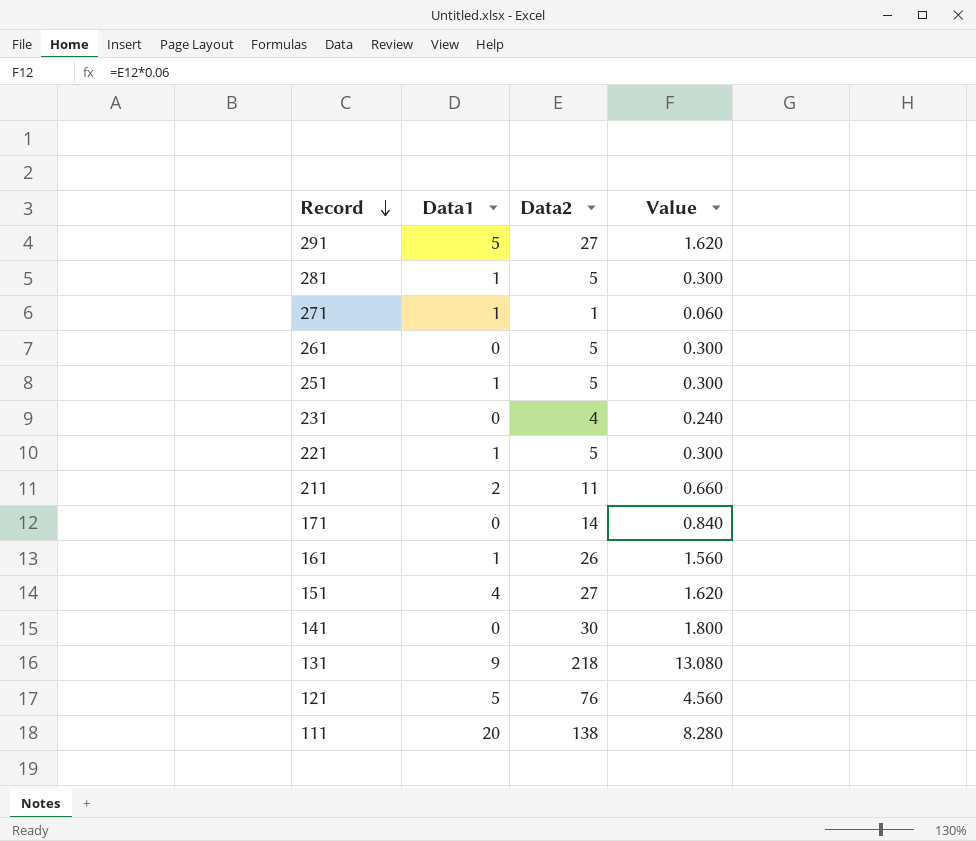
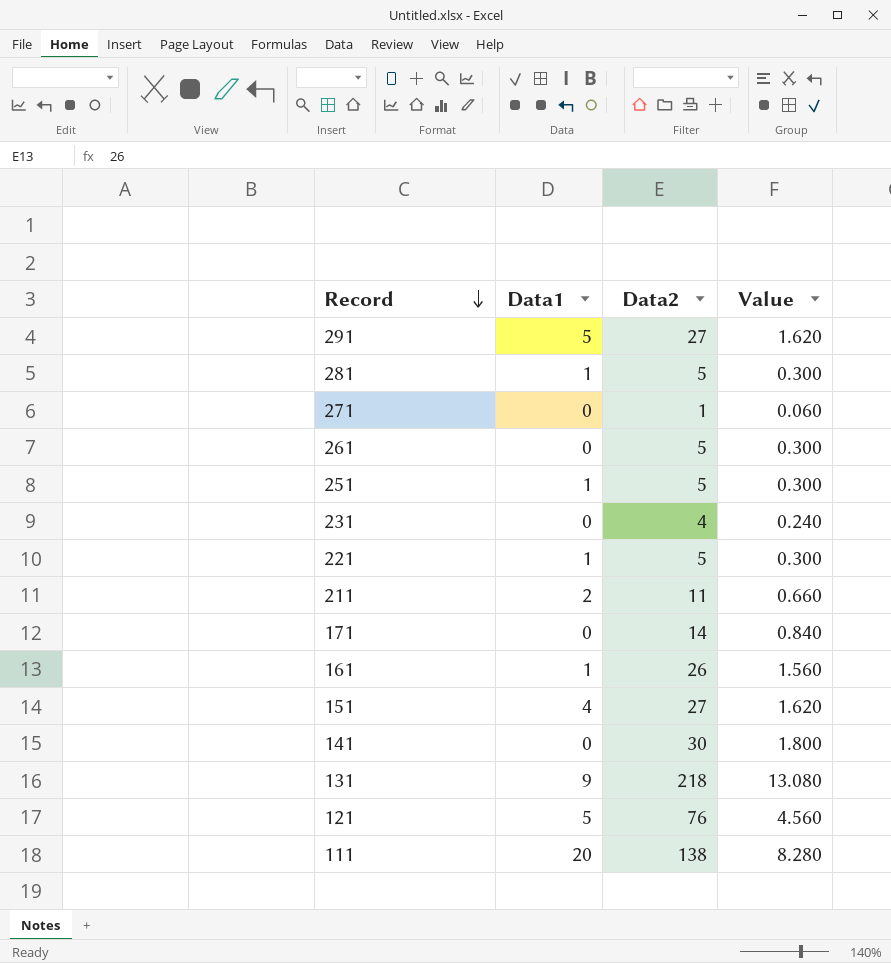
271 | Data1: 1 -> 0

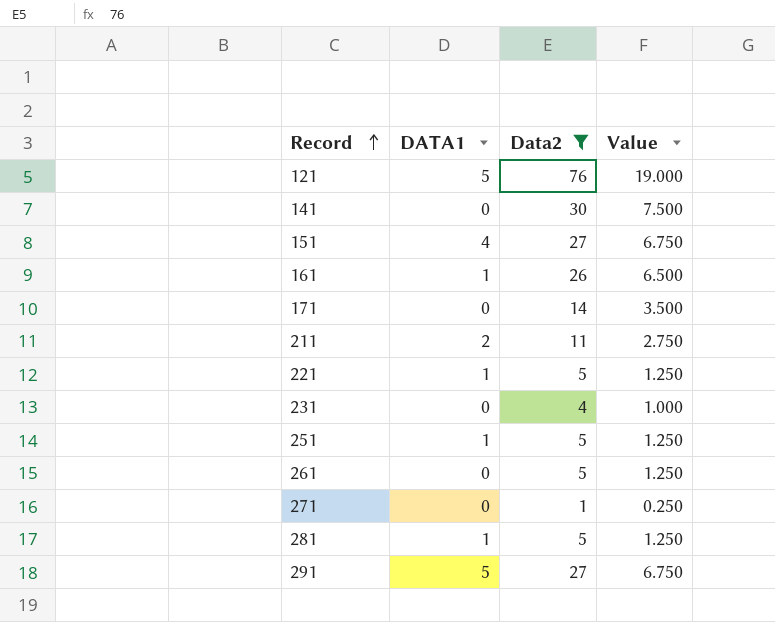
filter: none -> Data2 <= 76
row order: Record descending -> Record ascending
column name: Data1 -> DATA1
column Value | formula: [Data2] * 0.06 -> [Data2] * 0.25

